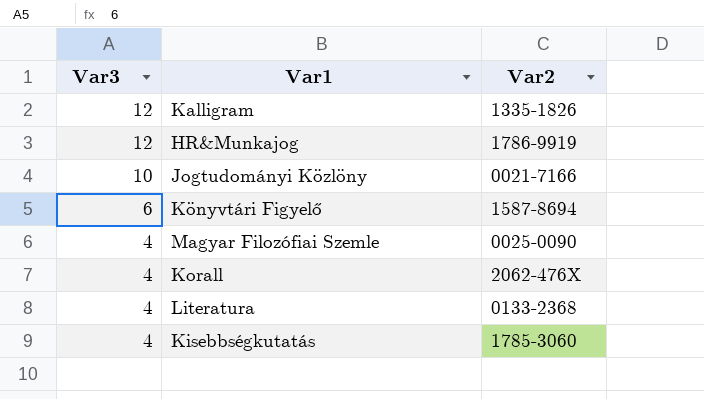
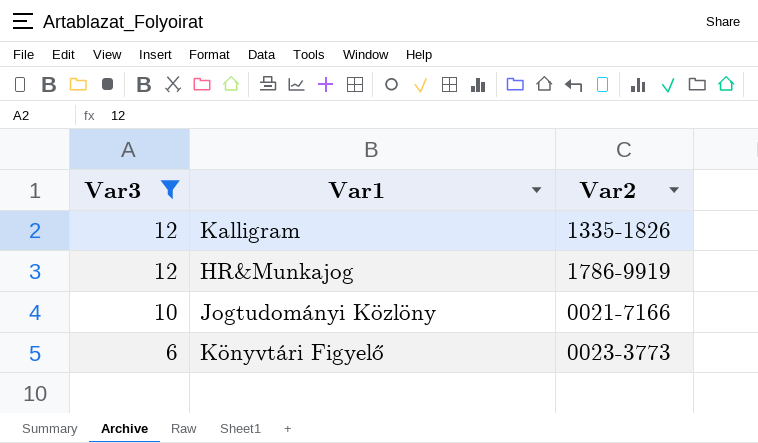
filter: none -> Var3 != 4
Könyvtári Figyelő | Var2: 1587-8694 -> 0023-3773

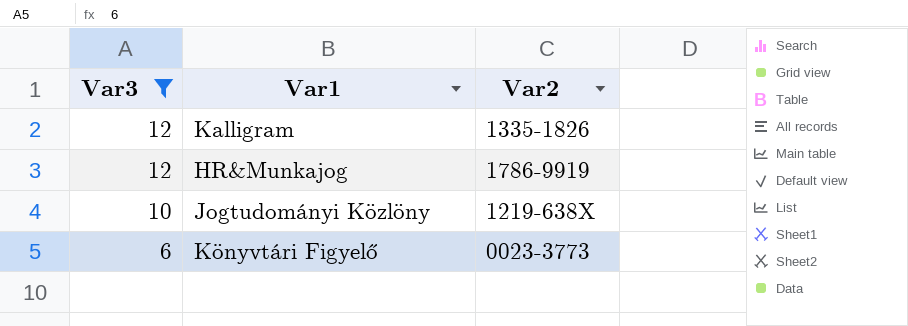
Jogtudományi Közlöny | Var2: 0021-7166 -> 1219-638X

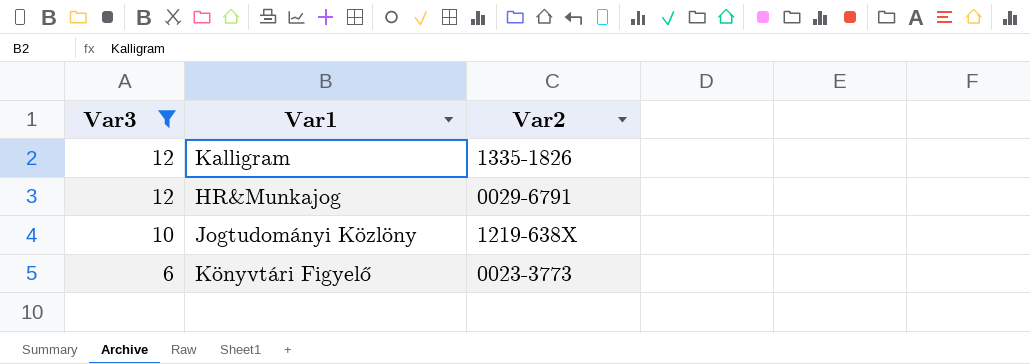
HR&Munkajog | Var2: 1786-9919 -> 0029-6791

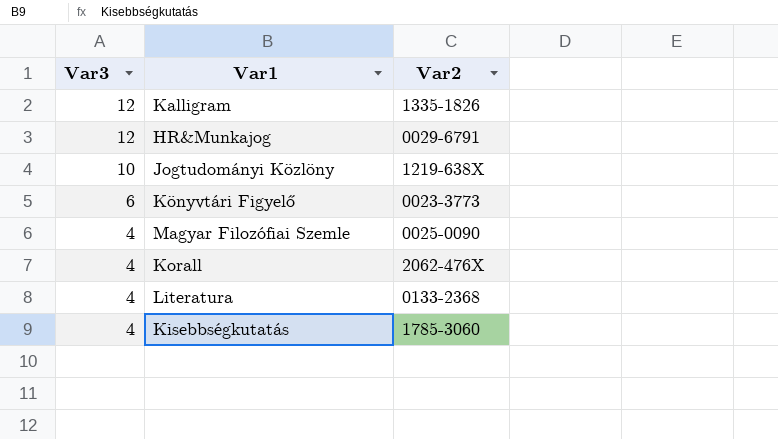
filter: Var3 != 4 -> none

